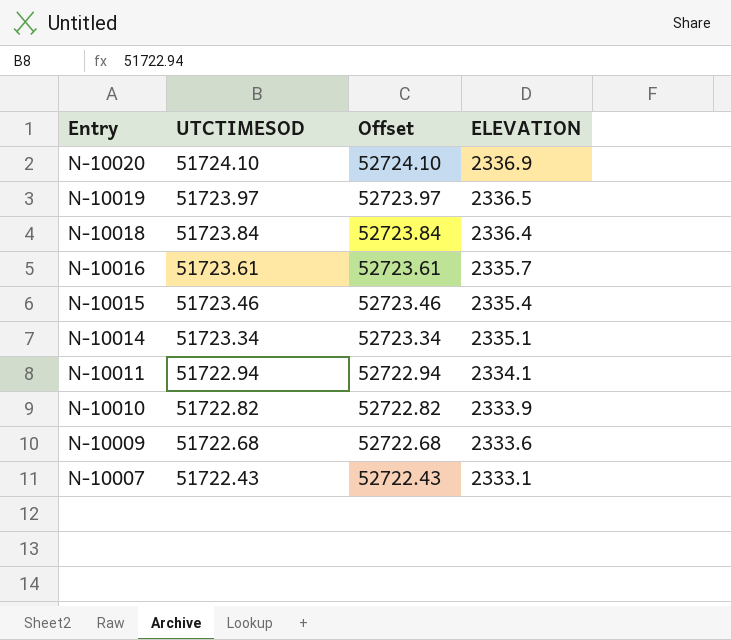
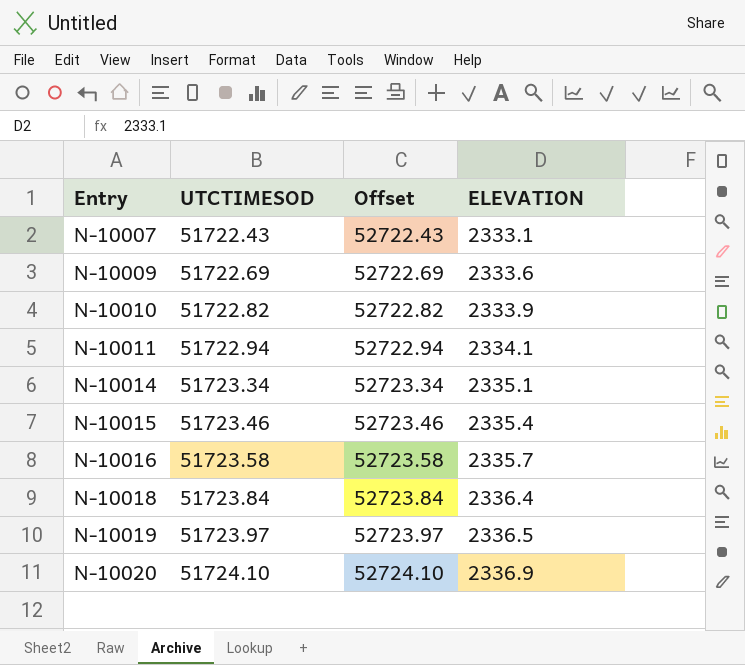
row order: Entry descending -> Entry ascending
N-10009 | UTCTIMESOD: 51722.68 -> 51722.69
N-10009 | Offset: 52722.68 -> 52722.69
N-10016 | UTCTIMESOD: 51723.61 -> 51723.58
N-10016 | Offset: 52723.61 -> 52723.58

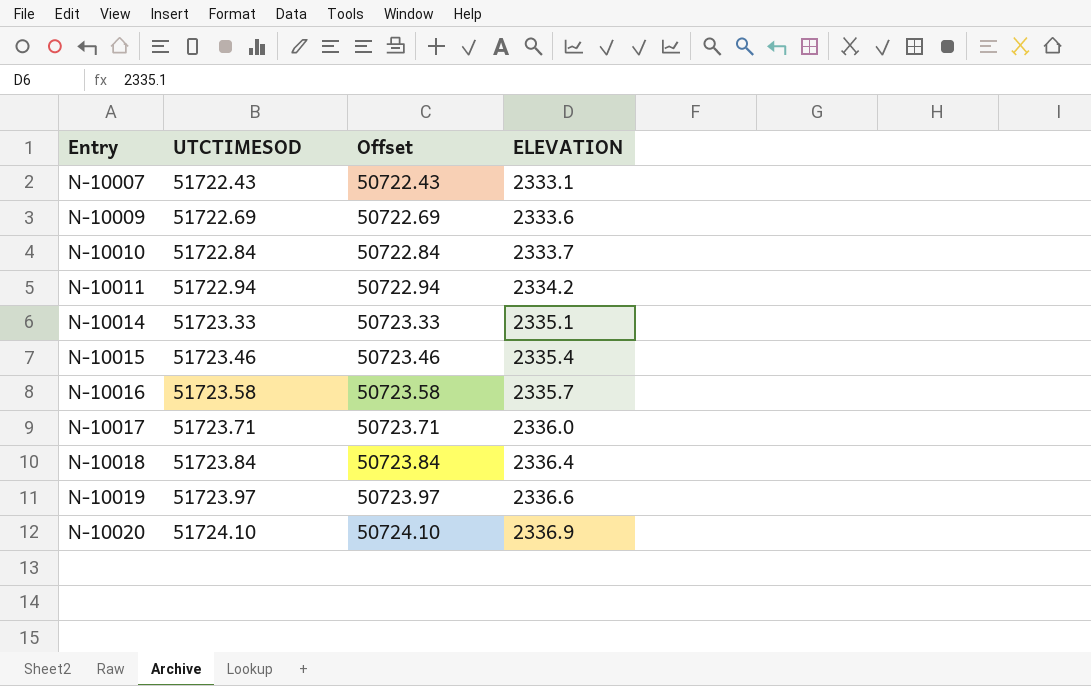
column Offset | formula: [UTCTIMESOD] + 1000 -> [UTCTIMESOD] - 1000
N-10010 | UTCTIMESOD: 51722.82 -> 51722.84
N-10010 | ELEVATION: 2333.9 -> 2333.7
N-10011 | ELEVATION: 2334.1 -> 2334.2
N-10014 | UTCTIMESOD: 51723.34 -> 51723.33
row N-10017: none -> 51723.71 | 50723.71 | 2336.0
N-10019 | ELEVATION: 2336.5 -> 2336.6

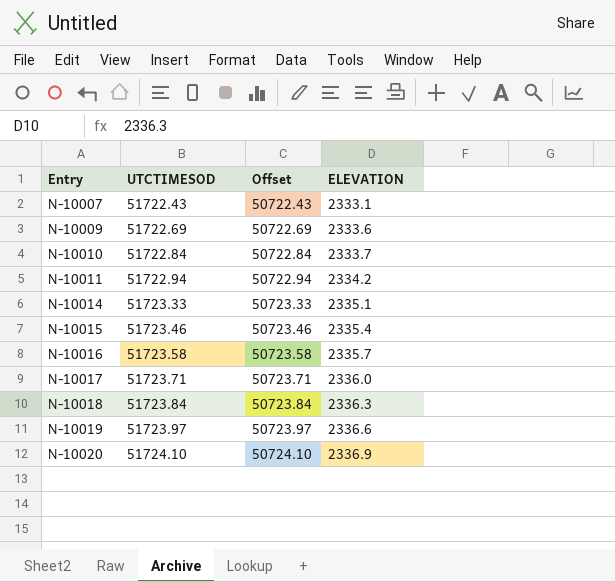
N-10018 | ELEVATION: 2336.4 -> 2336.3

